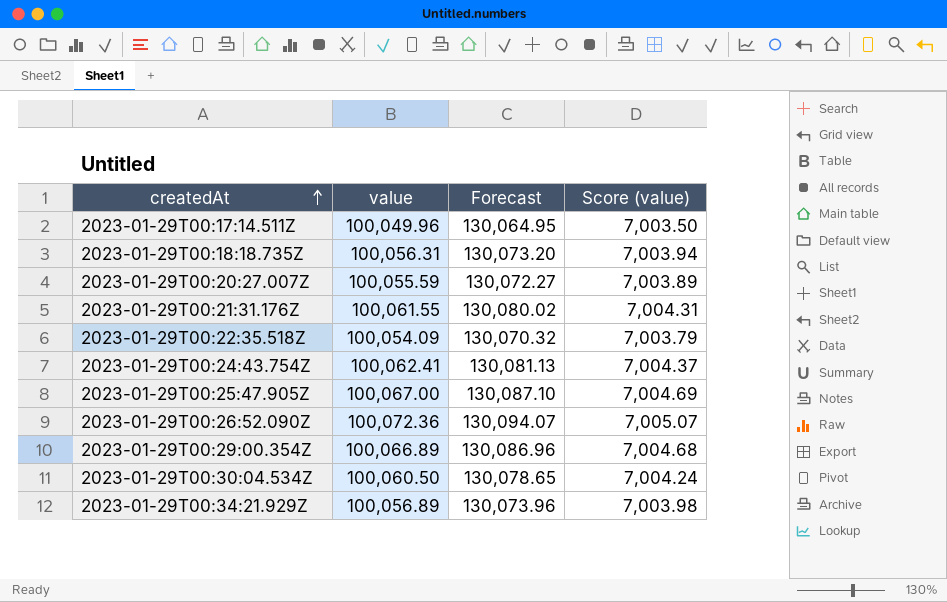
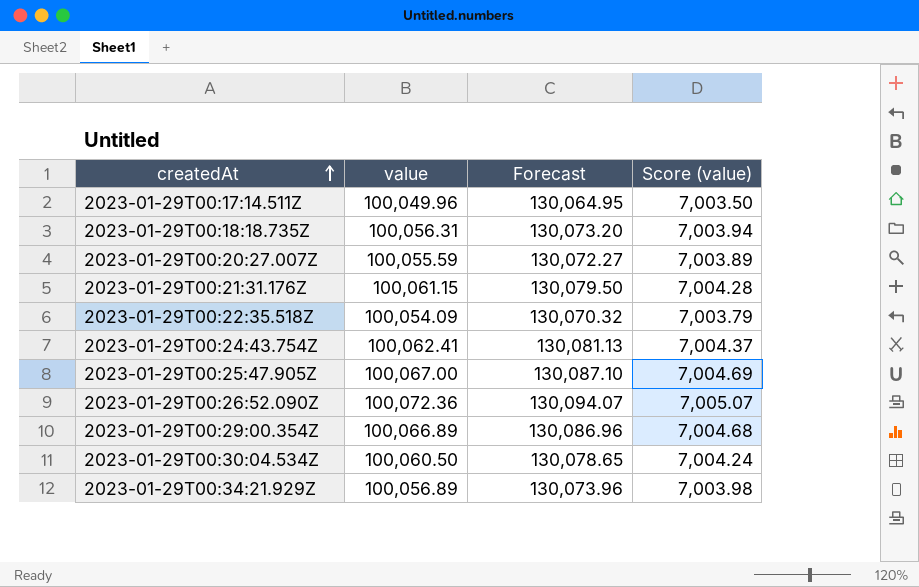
2023-01-29T00:21:31.176Z | value: 100,061.55 -> 100,061.15
2023-01-29T00:21:31.176Z | Forecast: 130,080.02 -> 130,079.50
2023-01-29T00:21:31.176Z | Score (value): 7,004.31 -> 7,004.28

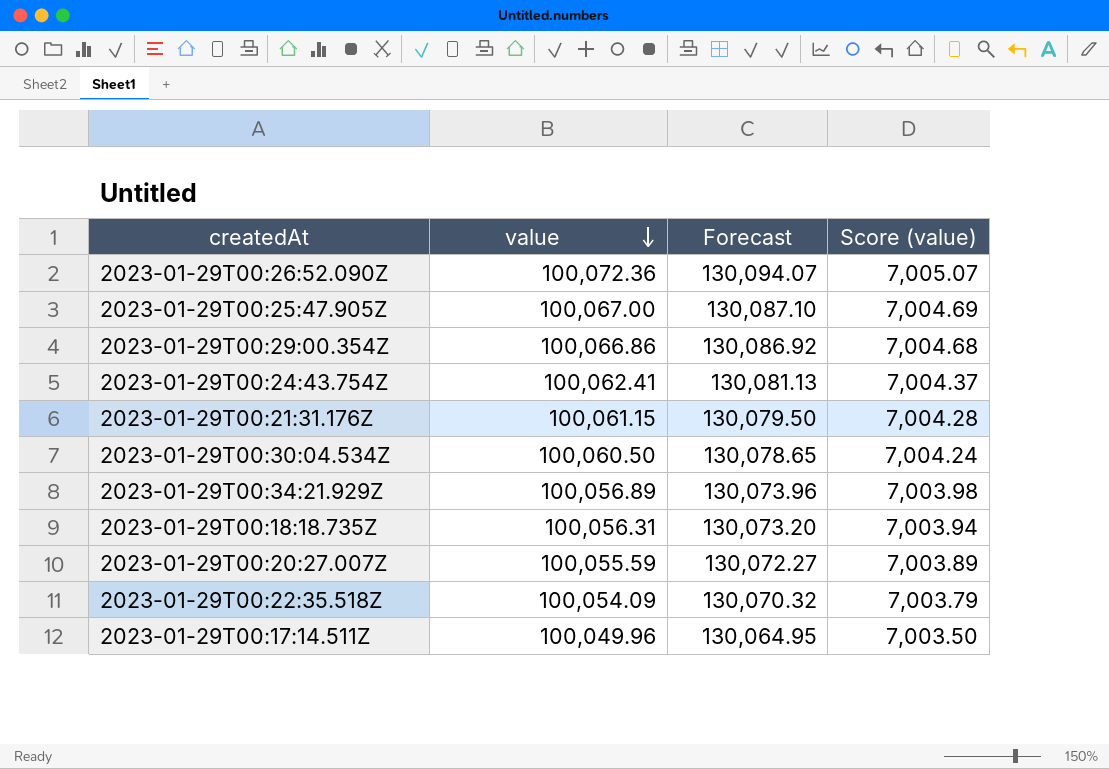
row order: createdAt ascending -> value descending
2023-01-29T00:29:00.354Z | value: 100,066.89 -> 100,066.86
2023-01-29T00:29:00.354Z | Forecast: 130,086.96 -> 130,086.92

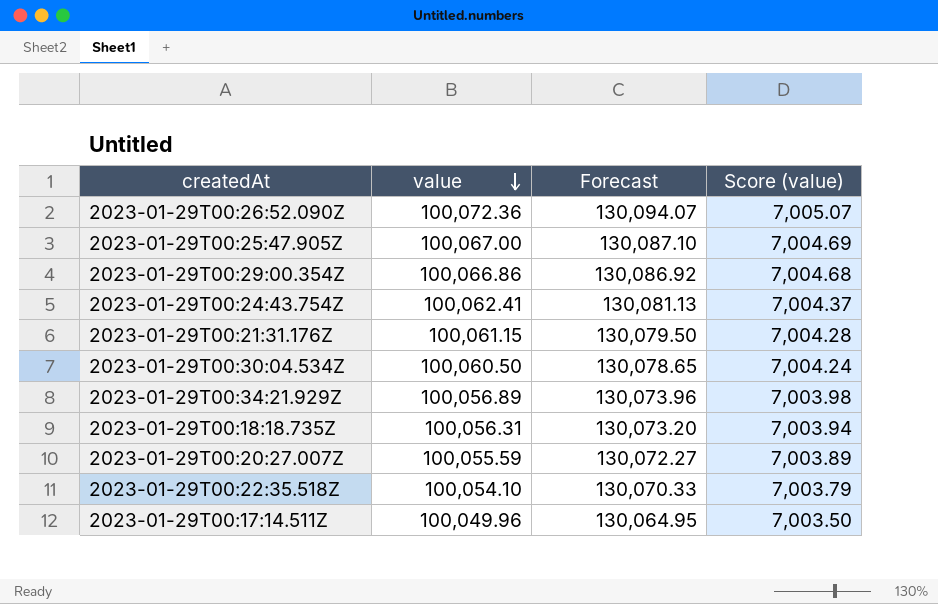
2023-01-29T00:22:35.518Z | value: 100,054.09 -> 100,054.10
2023-01-29T00:22:35.518Z | Forecast: 130,070.32 -> 130,070.33

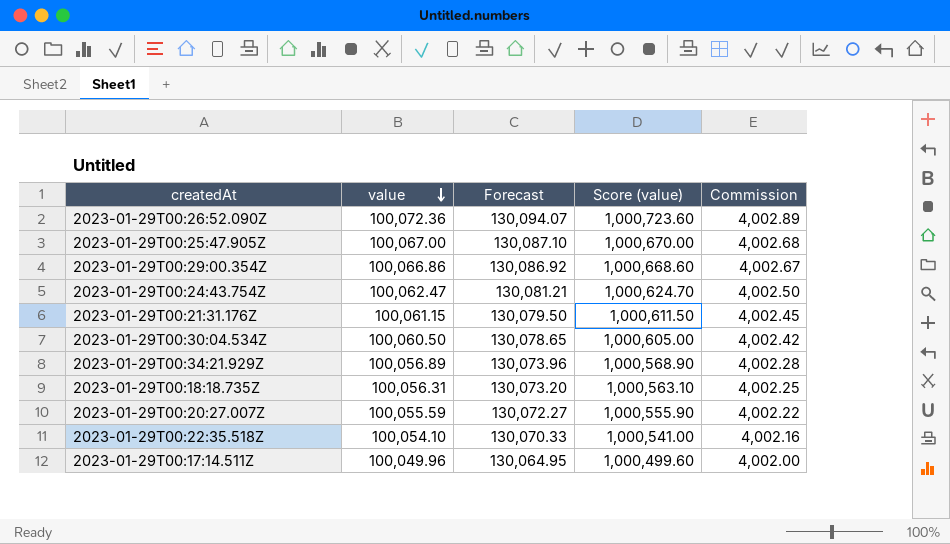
column Score (value) | formula: [value] * 0.07 -> [value] * 10
column Commission | formula: none -> [value] * 0.04
2023-01-29T00:24:43.754Z | value: 100,062.41 -> 100,062.47
2023-01-29T00:24:43.754Z | Forecast: 130,081.13 -> 130,081.21

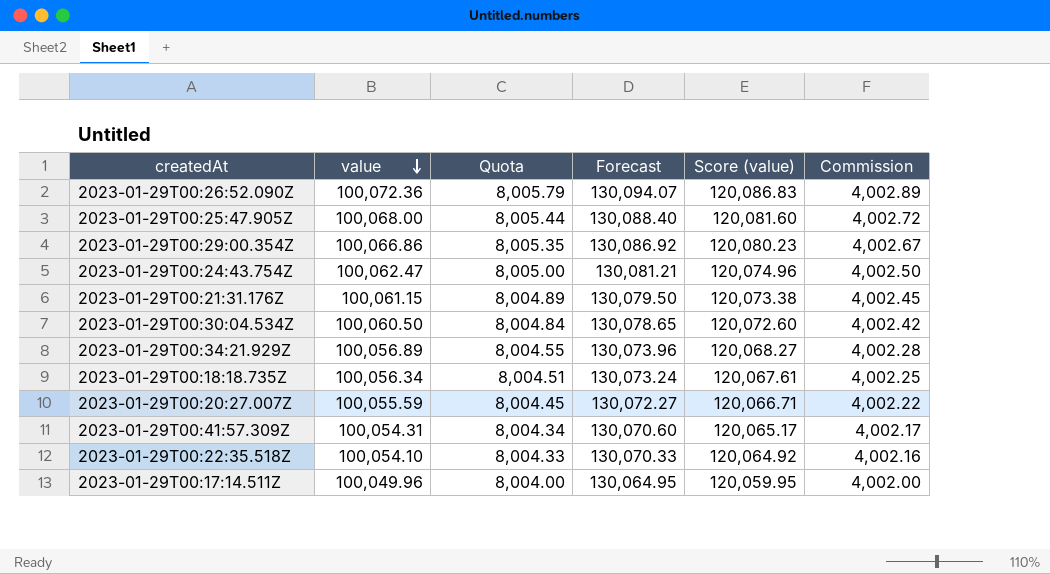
column Quota | formula: none -> [value] * 0.08
column Score (value) | formula: [value] * 10 -> [value] * 1.2
2023-01-29T00:25:47.905Z | value: 100,067.00 -> 100,068.00
2023-01-29T00:25:47.905Z | Forecast: 130,087.10 -> 130,088.40
2023-01-29T00:25:47.905Z | Commission: 4,002.68 -> 4,002.72
2023-01-29T00:18:18.735Z | value: 100,056.31 -> 100,056.34
2023-01-29T00:18:18.735Z | Forecast: 130,073.20 -> 130,073.24
row 2023-01-29T00:41:57.309Z: none -> 100,054.31 | 8,004.34 | 130,070.60 | 120,065.17 | 4,002.17

